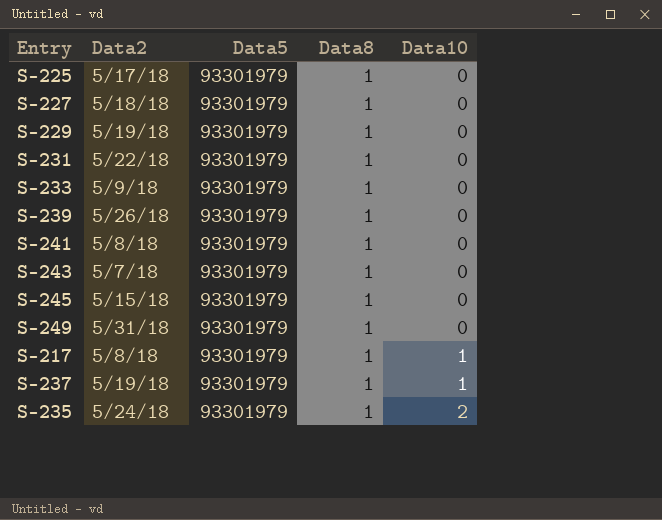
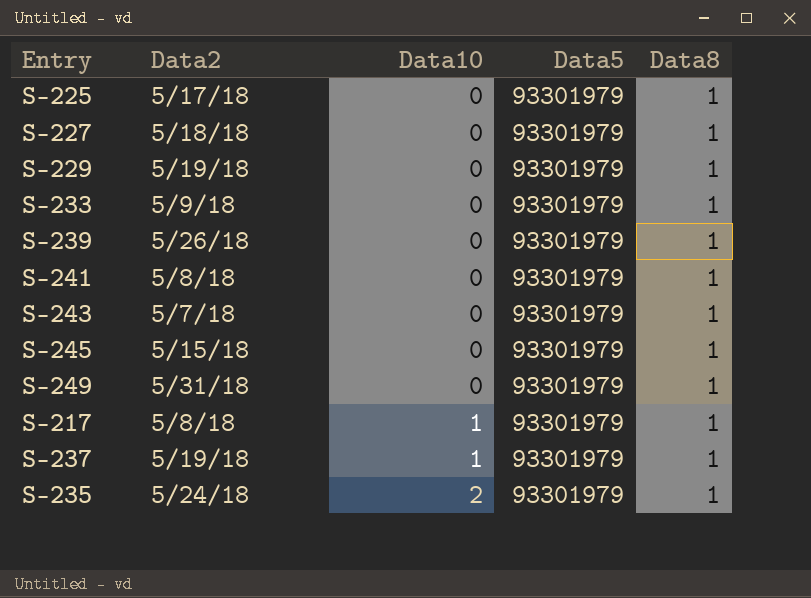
column Data10 | position: 5 -> 3
row S-231: 5/22/18 | 93301979 | 1 | 0 -> none

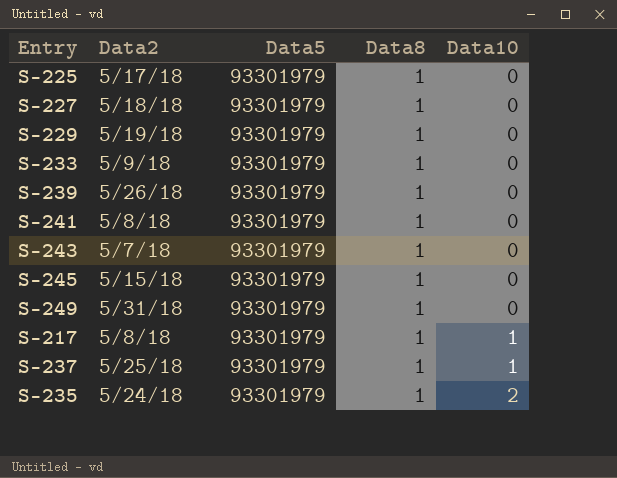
column Data10 | position: 3 -> 5
S-237 | Data2: 5/19/18 -> 5/25/18

